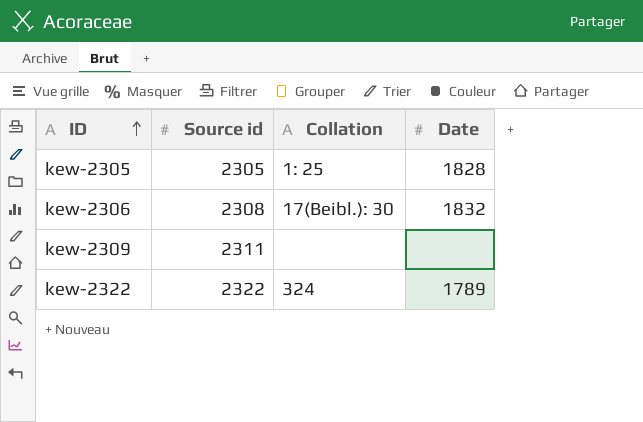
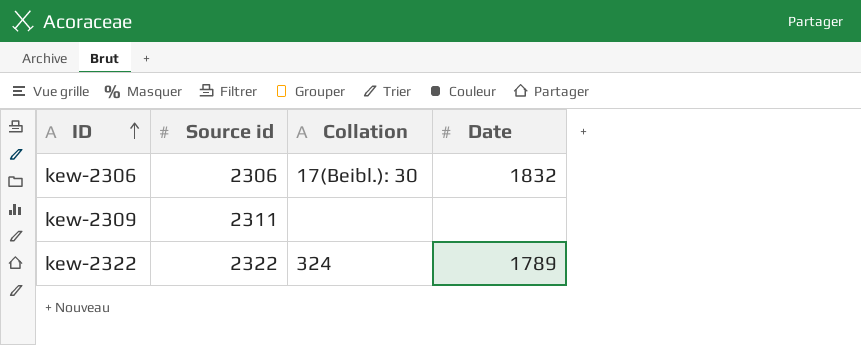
row kew-2305: 2305 | 1: 25 | 1828 -> none
kew-2306 | Source id: 2308 -> 2306

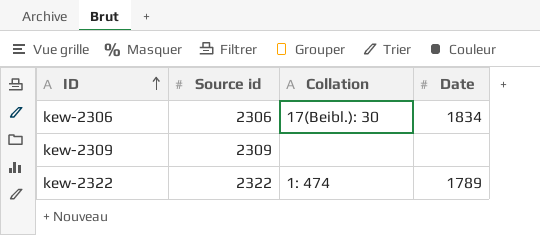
kew-2306 | Date: 1832 -> 1834
kew-2309 | Source id: 2311 -> 2309
kew-2322 | Collation: 324 -> 1: 474

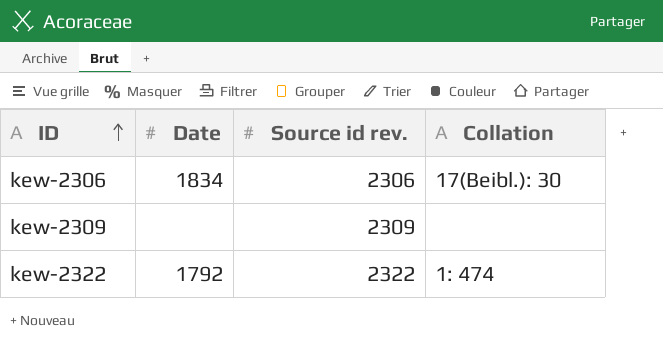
column Date | position: 4 -> 2
column name: Source id -> Source id rev.
kew-2322 | Date: 1789 -> 1792

